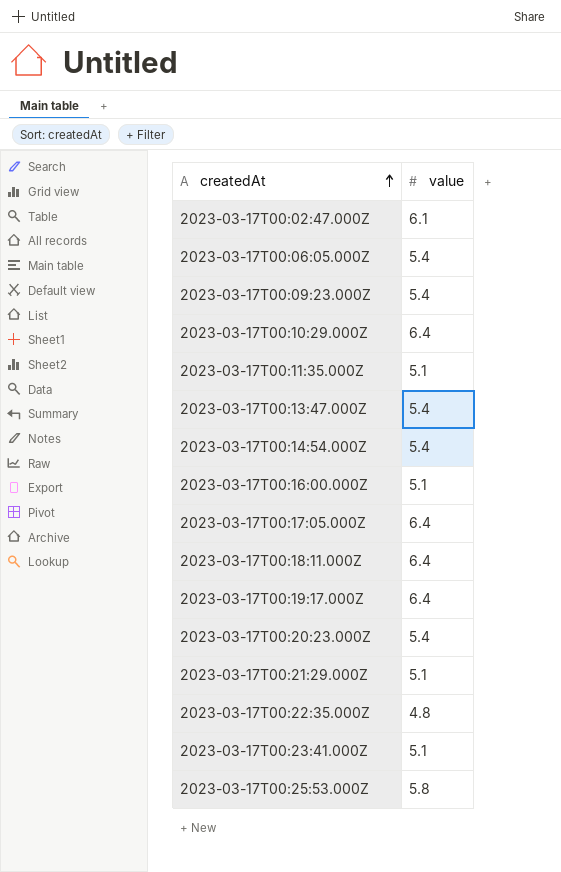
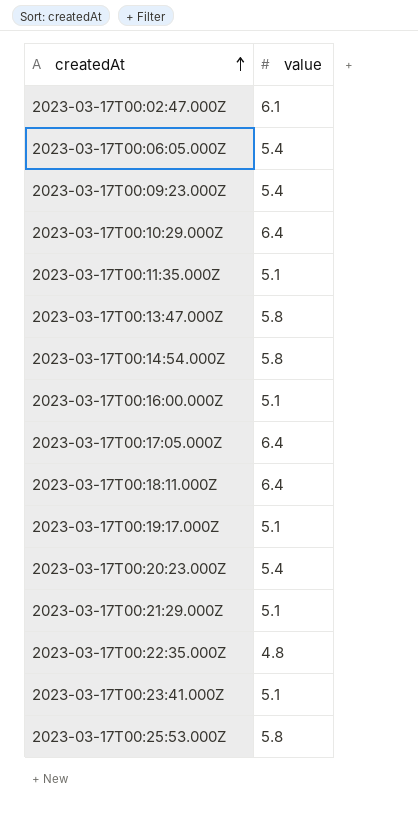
2023-03-17T00:13:47.000Z | value: 5.4 -> 5.8
2023-03-17T00:14:54.000Z | value: 5.4 -> 5.8
2023-03-17T00:19:17.000Z | value: 6.4 -> 5.1

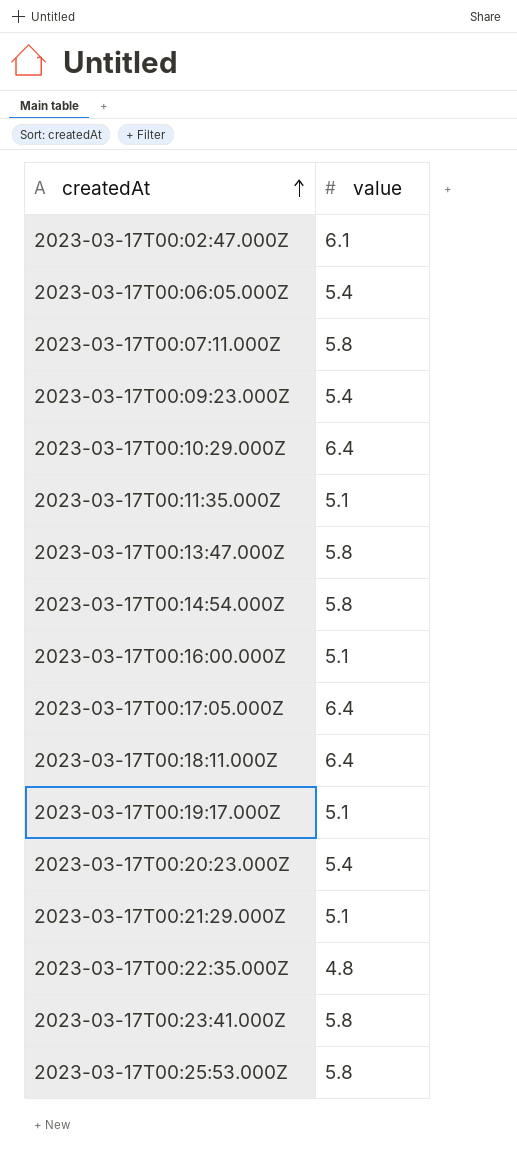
row 2023-03-17T00:07:11.000Z: none -> 5.8
2023-03-17T00:23:41.000Z | value: 5.1 -> 5.8

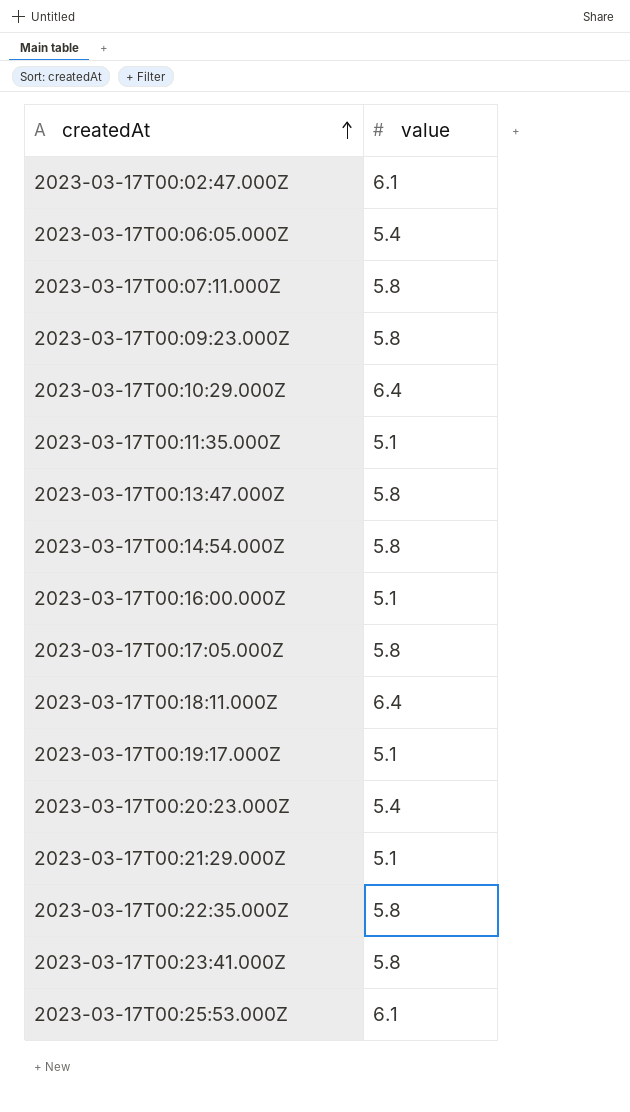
2023-03-17T00:09:23.000Z | value: 5.4 -> 5.8
2023-03-17T00:17:05.000Z | value: 6.4 -> 5.8
2023-03-17T00:22:35.000Z | value: 4.8 -> 5.8
2023-03-17T00:25:53.000Z | value: 5.8 -> 6.1

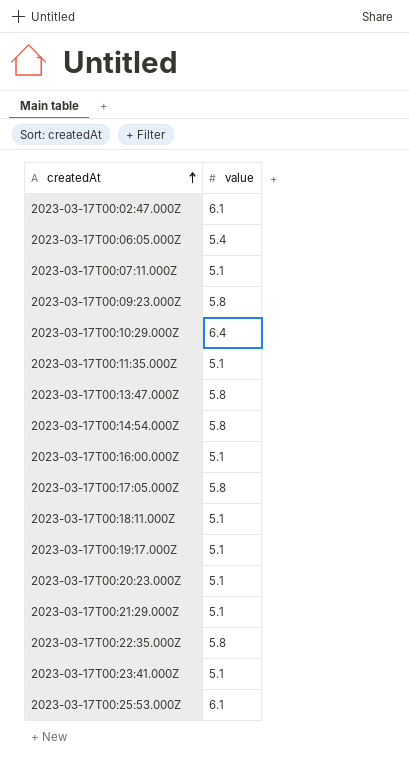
2023-03-17T00:07:11.000Z | value: 5.8 -> 5.1
2023-03-17T00:18:11.000Z | value: 6.4 -> 5.1
2023-03-17T00:20:23.000Z | value: 5.4 -> 5.1
2023-03-17T00:23:41.000Z | value: 5.8 -> 5.1

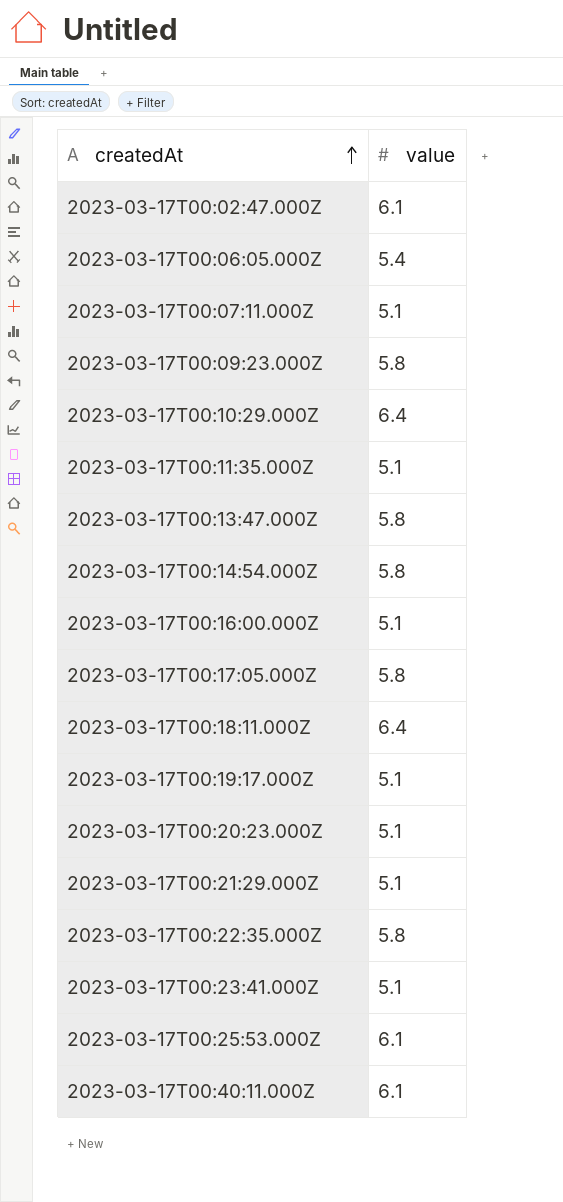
2023-03-17T00:18:11.000Z | value: 5.1 -> 6.4
row 2023-03-17T00:40:11.000Z: none -> 6.1

